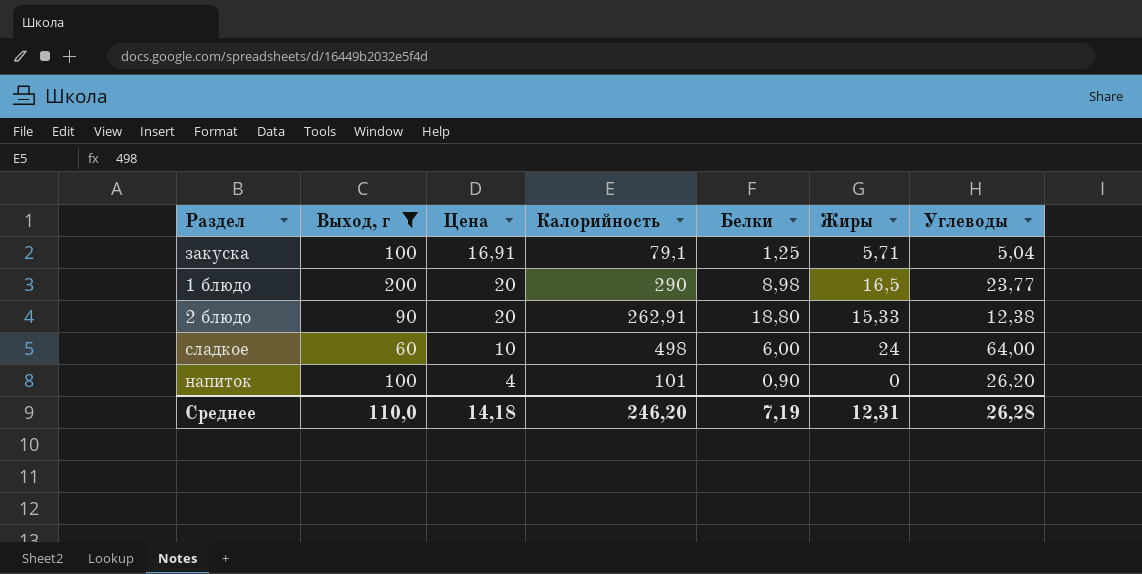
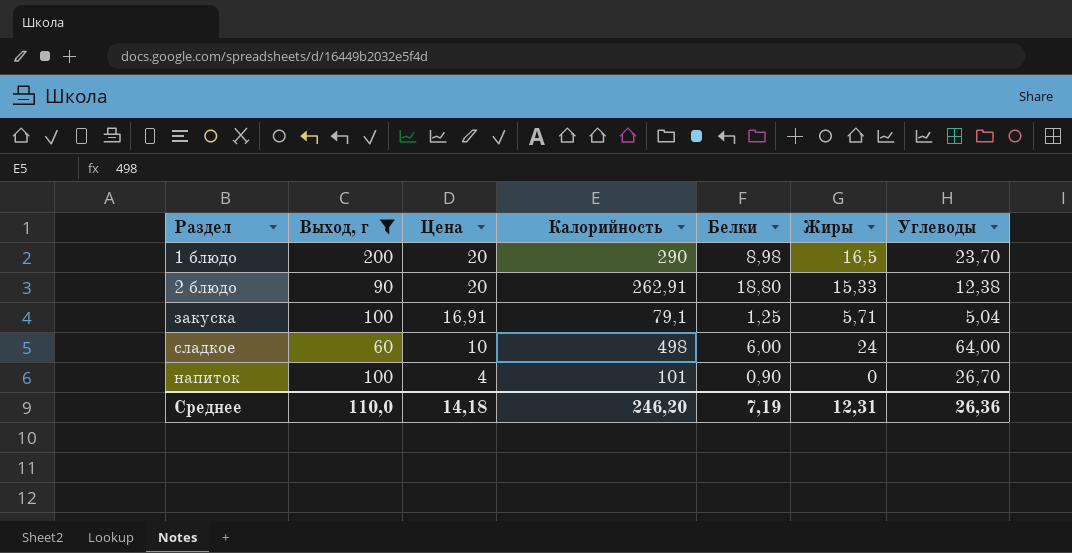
row order: none -> Цена descending
1 блюдо | Углеводы: 23,77 -> 23,70
напиток | Углеводы: 26,20 -> 26,70
Среднее | Углеводы: 26,28 -> 26,36

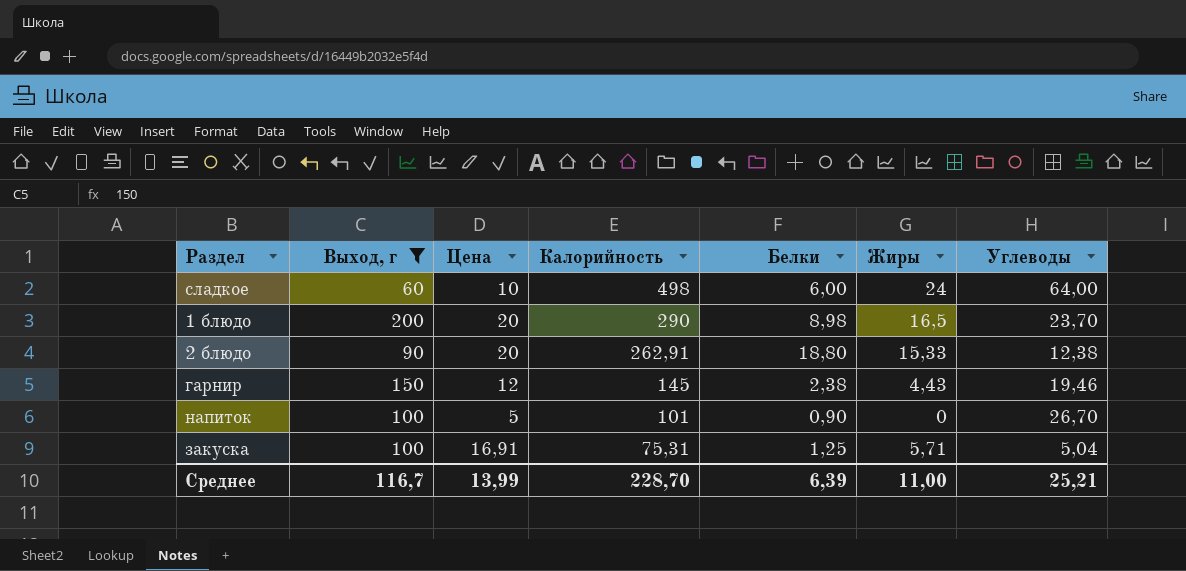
row order: Цена descending -> Калорийность descending
row гарнир: none -> 150 | 12 | 145 | 2,38 | 4,43 | 19,46
напиток | Цена: 4 -> 5
закуска | Калорийность: 79,1 -> 75,31
Среднее | Выход, г: 110,0 -> 116,7
Среднее | Цена: 14,18 -> 13,99
Среднее | Калорийность: 246,20 -> 228,70
Среднее | Белки: 7,19 -> 6,39
Среднее | Жиры: 12,31 -> 11,00
Среднее | Углеводы: 26,36 -> 25,21

